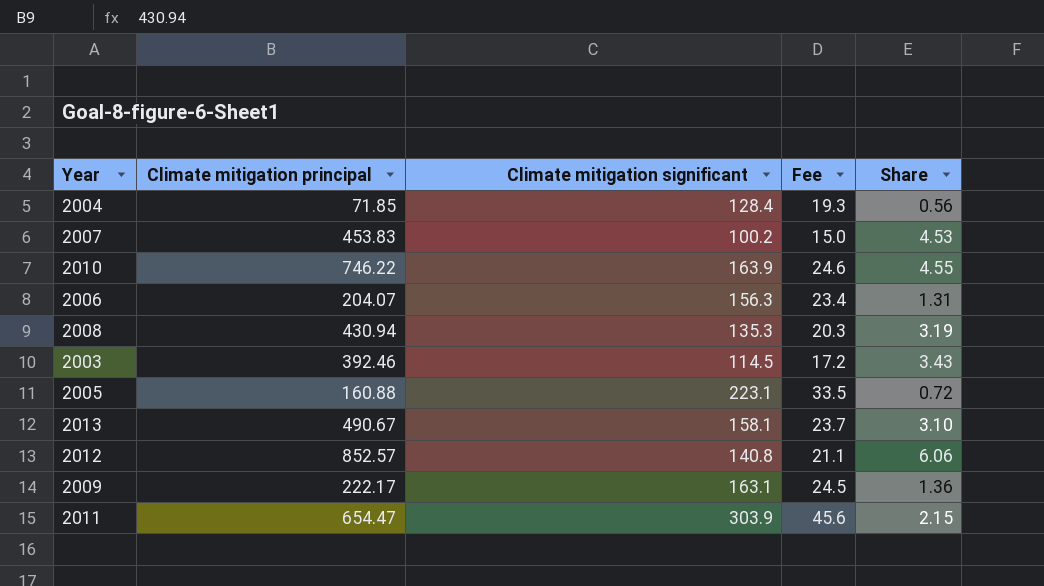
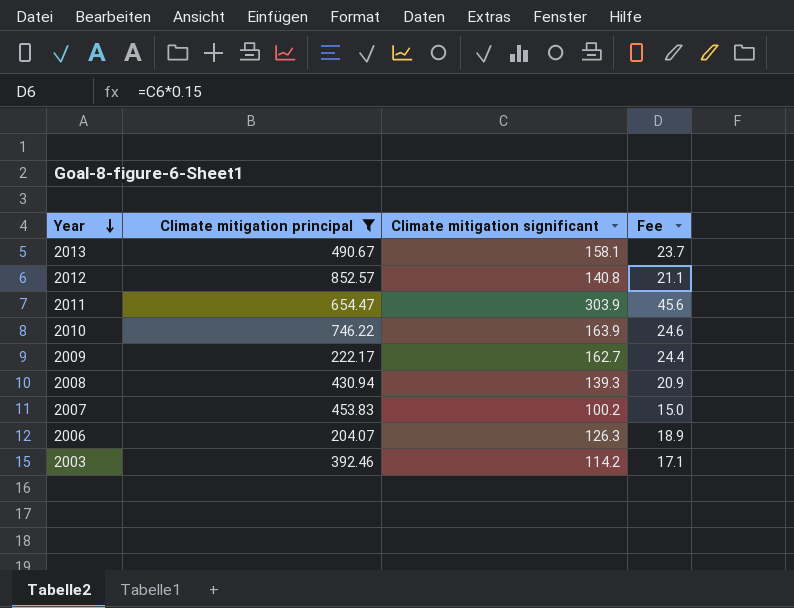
filter: none -> Climate mitigation principal >= 204.07
row order: none -> Year descending
column Share | formula: [Climate mitigation principal] / [Climate mitigation significant] -> none
2009 | Climate mitigation significant: 163.1 -> 162.7
2009 | Fee: 24.5 -> 24.4
2008 | Climate mitigation significant: 135.3 -> 139.3
2008 | Fee: 20.3 -> 20.9
2006 | Climate mitigation significant: 156.3 -> 126.3
2006 | Fee: 23.4 -> 18.9
2003 | Climate mitigation significant: 114.5 -> 114.2
2003 | Fee: 17.2 -> 17.1

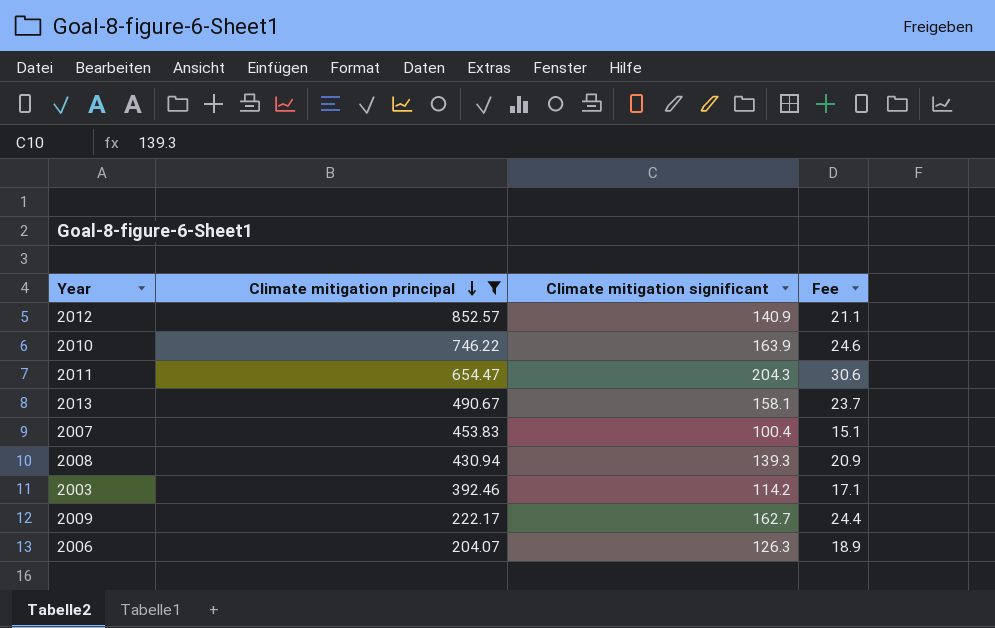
row order: Year descending -> Climate mitigation principal descending
2012 | Climate mitigation significant: 140.8 -> 140.9
2011 | Climate mitigation significant: 303.9 -> 204.3
2011 | Fee: 45.6 -> 30.6
2007 | Climate mitigation significant: 100.2 -> 100.4
2007 | Fee: 15.0 -> 15.1

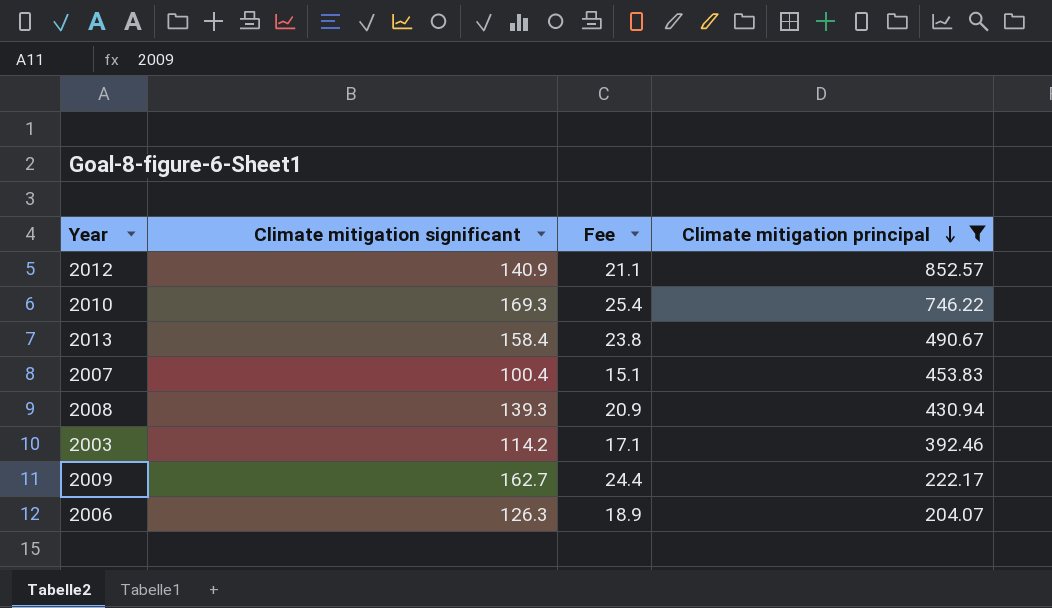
column Climate mitigation principal | position: 2 -> 4
row 2011: 654.47 | 204.3 | 30.6 -> none
2010 | Climate mitigation significant: 163.9 -> 169.3
2010 | Fee: 24.6 -> 25.4
2013 | Climate mitigation significant: 158.1 -> 158.4
2013 | Fee: 23.7 -> 23.8

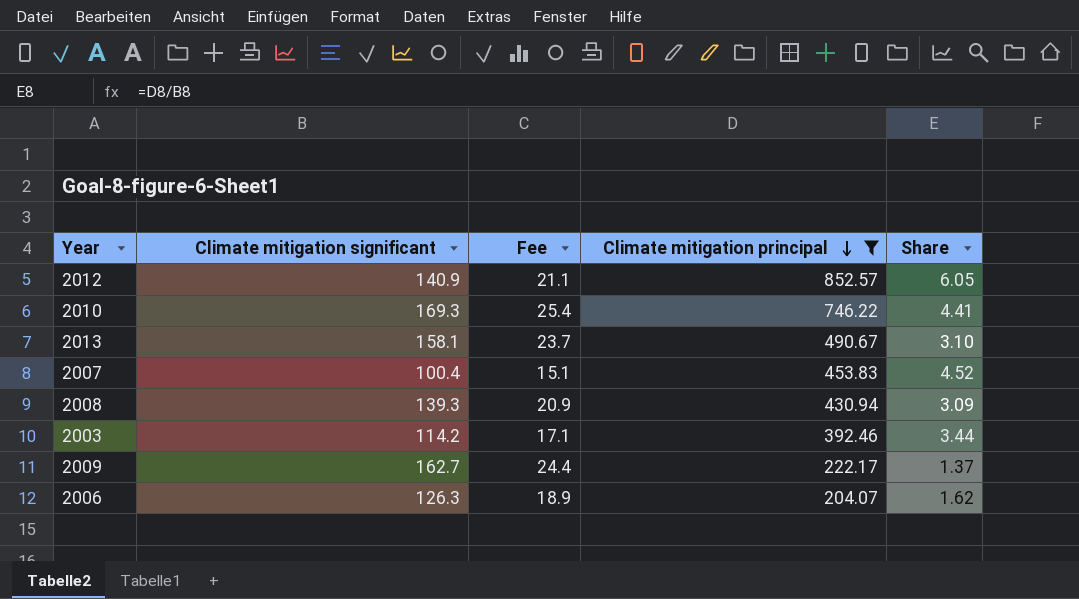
column Share | formula: none -> [Climate mitigation principal] / [Climate mitigation significant]
2013 | Climate mitigation significant: 158.4 -> 158.1
2013 | Fee: 23.8 -> 23.7

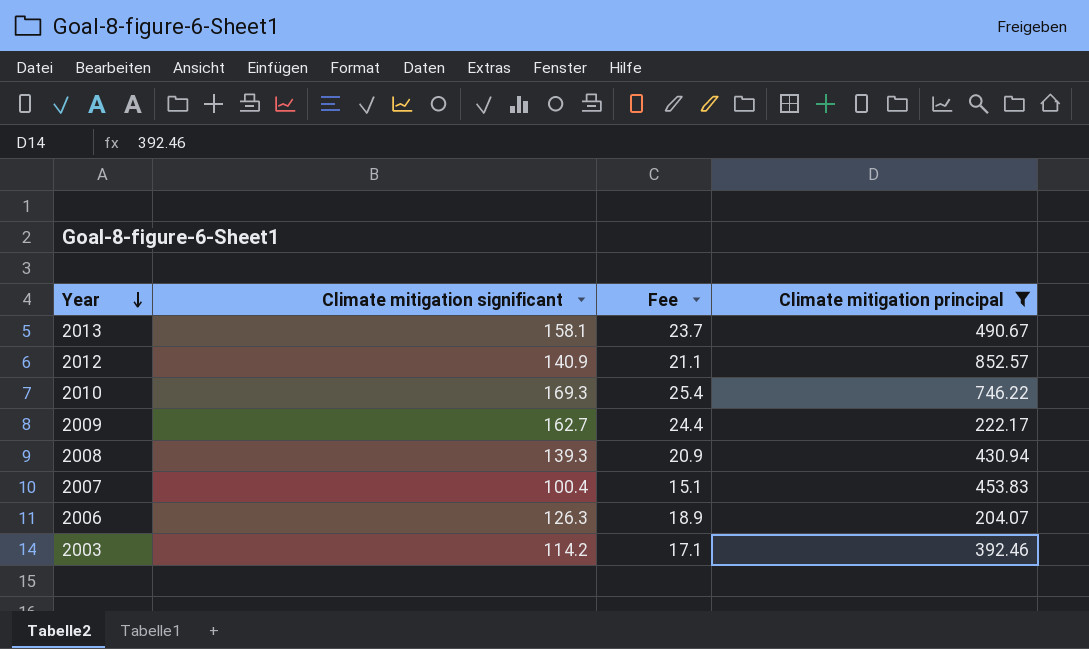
row order: Climate mitigation principal descending -> Year descending
column Share | formula: [Climate mitigation principal] / [Climate mitigation significant] -> none

